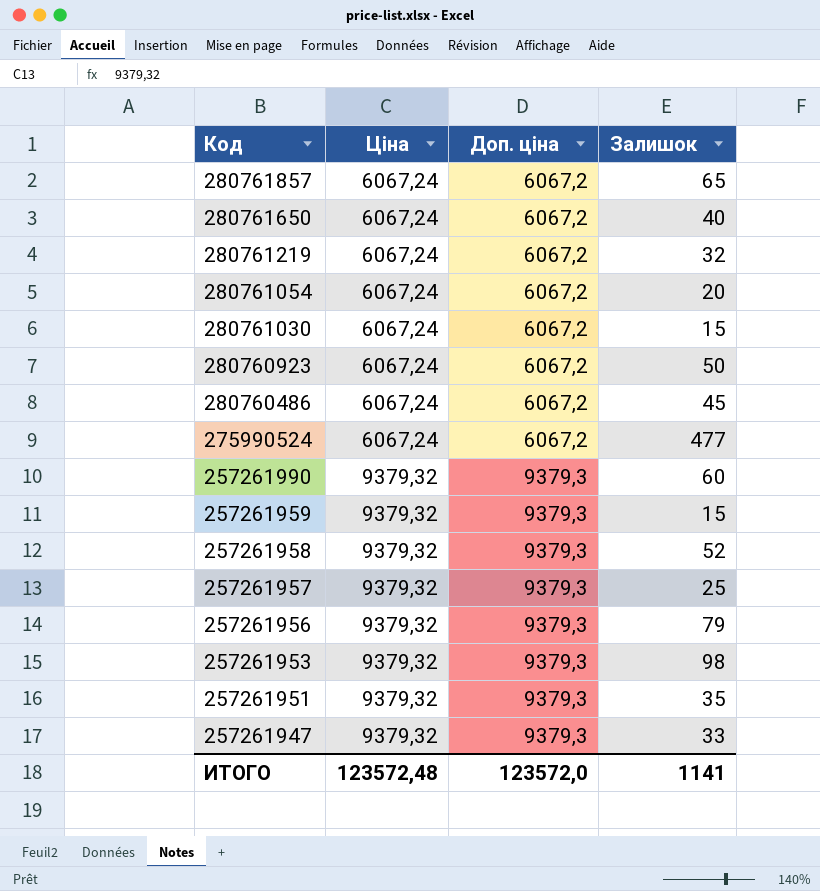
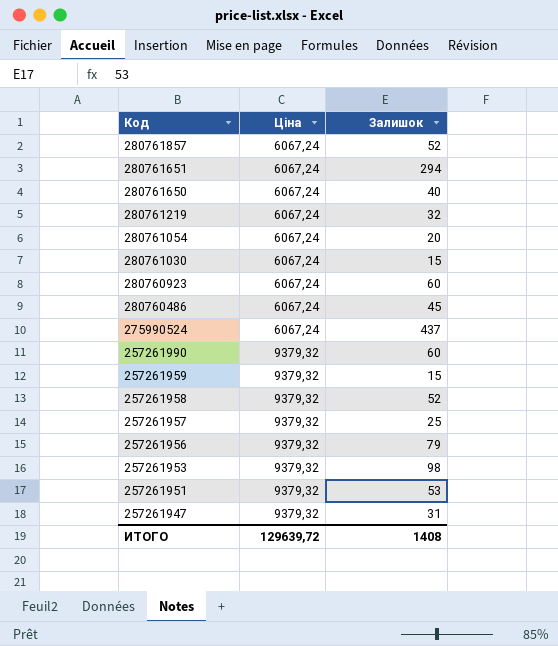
column Доп. ціна | position: 3 -> none
280761857 | Залишок: 65 -> 52
row 280761651: none -> 6067,24 | 294
280760923 | Залишок: 50 -> 60
275990524 | Залишок: 477 -> 437
257261951 | Залишок: 35 -> 53
257261947 | Залишок: 33 -> 31
ИТОГО | Ціна: 123572,48 -> 129639,72
ИТОГО | Залишок: 1141 -> 1408

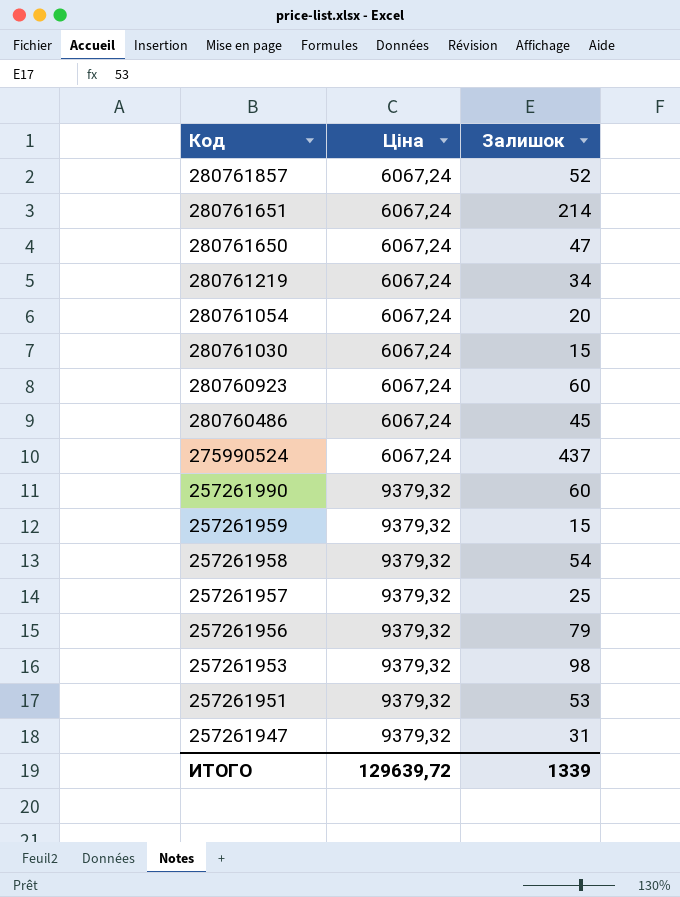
280761651 | Залишок: 294 -> 214
280761650 | Залишок: 40 -> 47
280761219 | Залишок: 32 -> 34
257261958 | Залишок: 52 -> 54
ИТОГО | Залишок: 1408 -> 1339

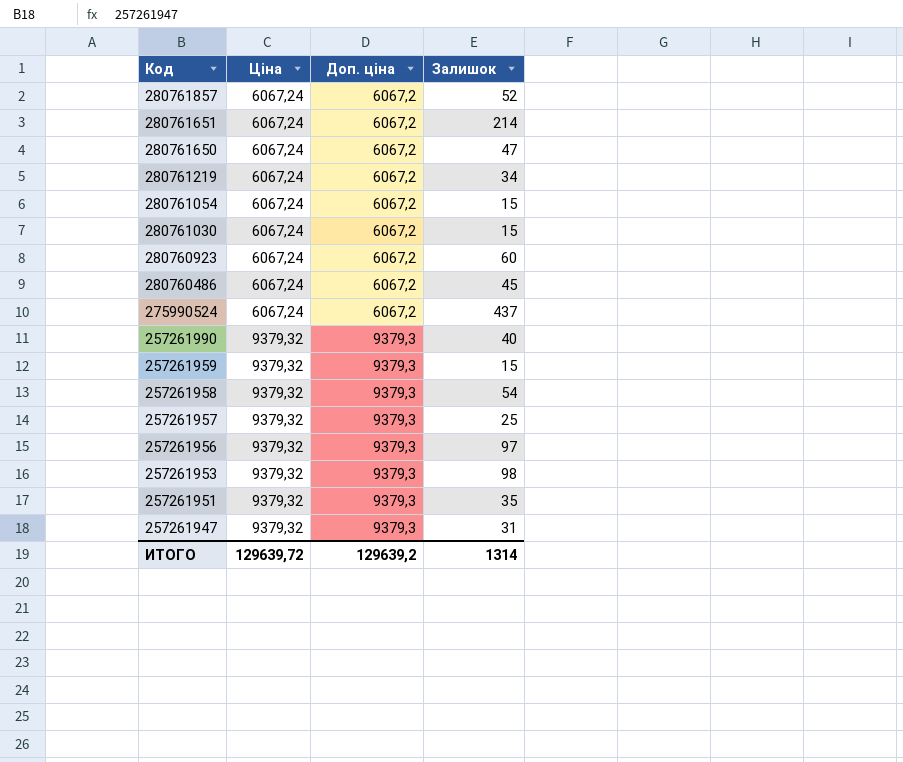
column Доп. ціна | position: none -> 3
280761054 | Залишок: 20 -> 15
257261990 | Залишок: 60 -> 40
257261956 | Залишок: 79 -> 97
257261951 | Залишок: 53 -> 35
ИТОГО | Залишок: 1339 -> 1314

